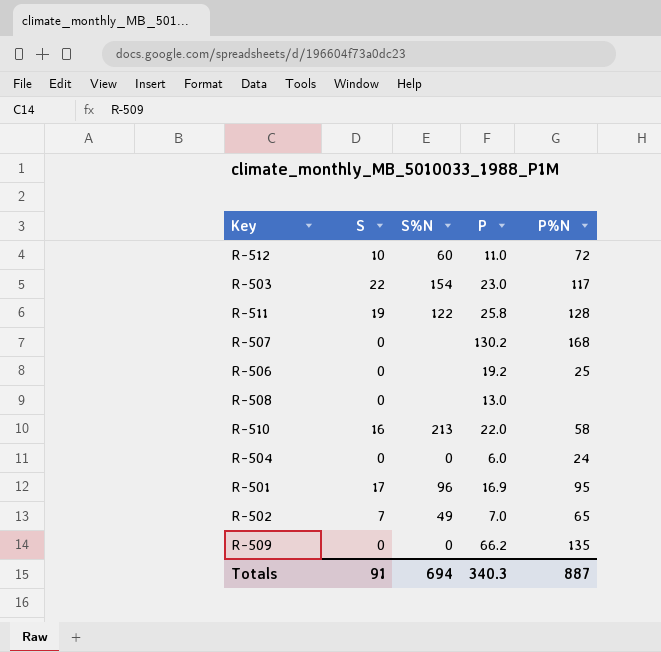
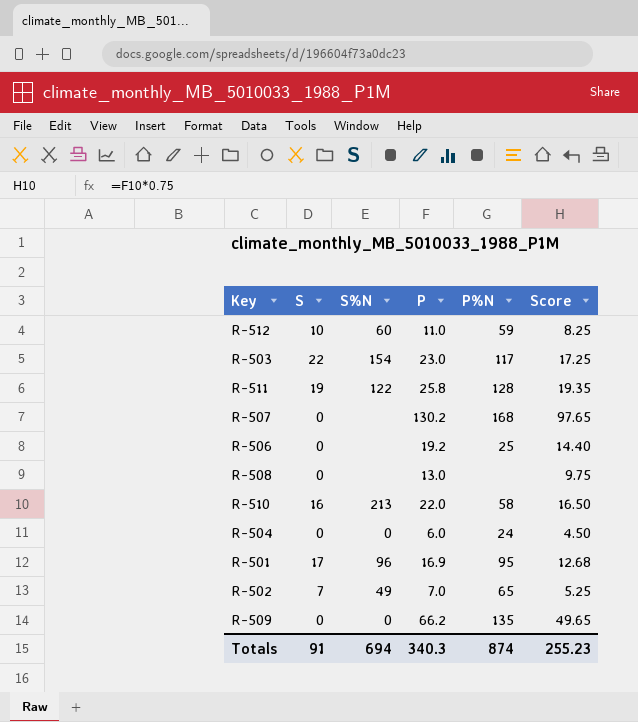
column Score | formula: none -> [P] * 0.75
R-512 | P%N: 72 -> 59
Totals | P%N: 887 -> 874

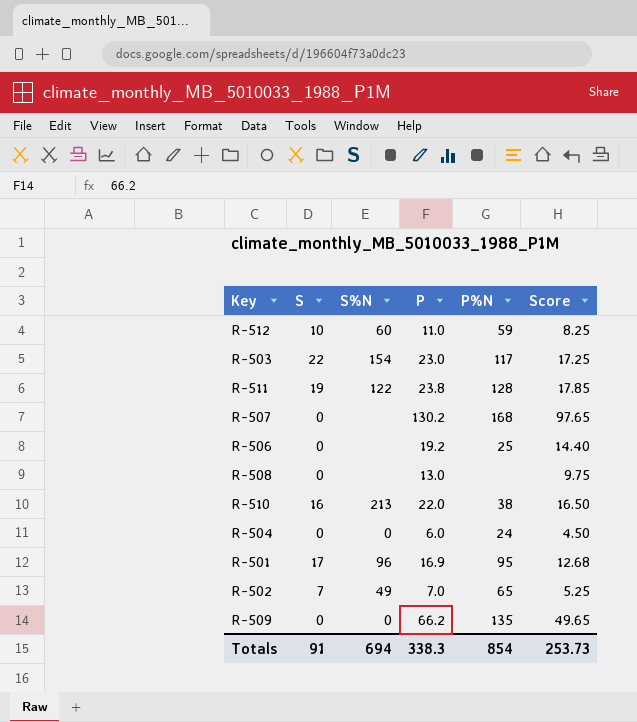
R-511 | P: 25.8 -> 23.8
R-511 | Score: 19.35 -> 17.85
R-510 | P%N: 58 -> 38
Totals | P: 340.3 -> 338.3
Totals | P%N: 874 -> 854
Totals | Score: 255.23 -> 253.73

